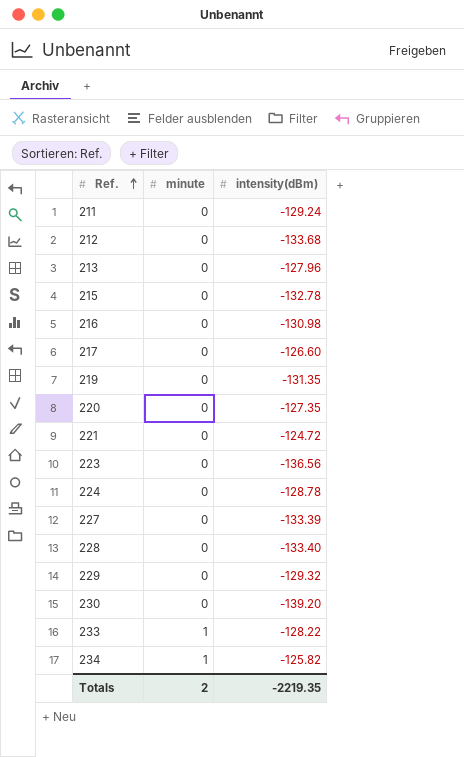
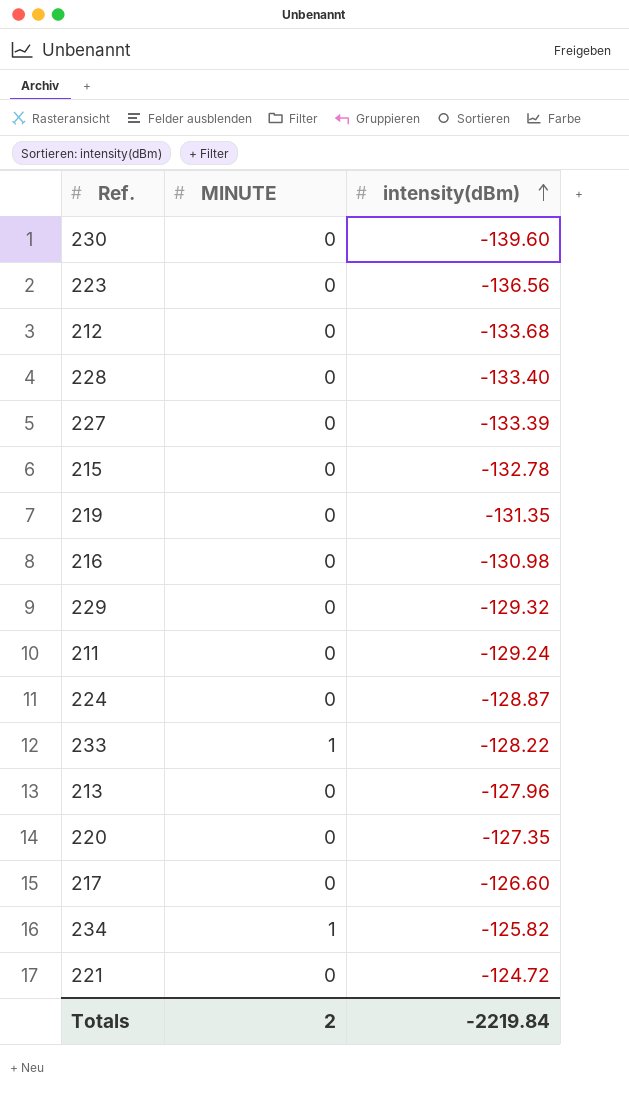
row order: Ref. ascending -> intensity(dBm) ascending
column name: minute -> MINUTE
230 | intensity(dBm): -139.20 -> -139.60
224 | intensity(dBm): -128.78 -> -128.87
Totals | intensity(dBm): -2219.35 -> -2219.84

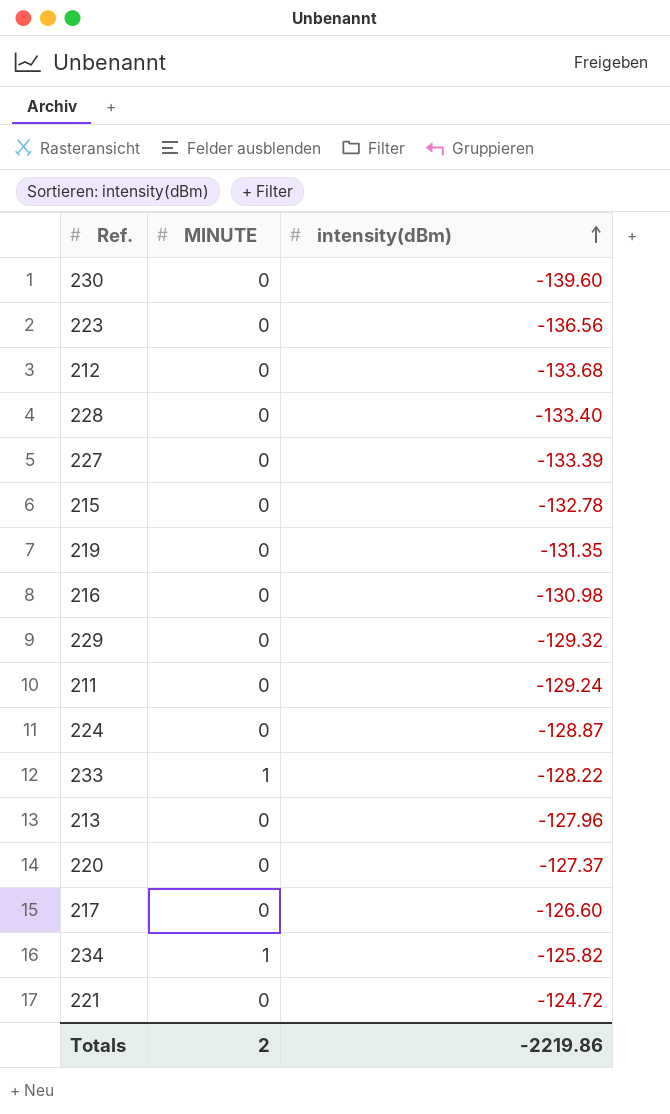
220 | intensity(dBm): -127.35 -> -127.37
Totals | intensity(dBm): -2219.84 -> -2219.86

